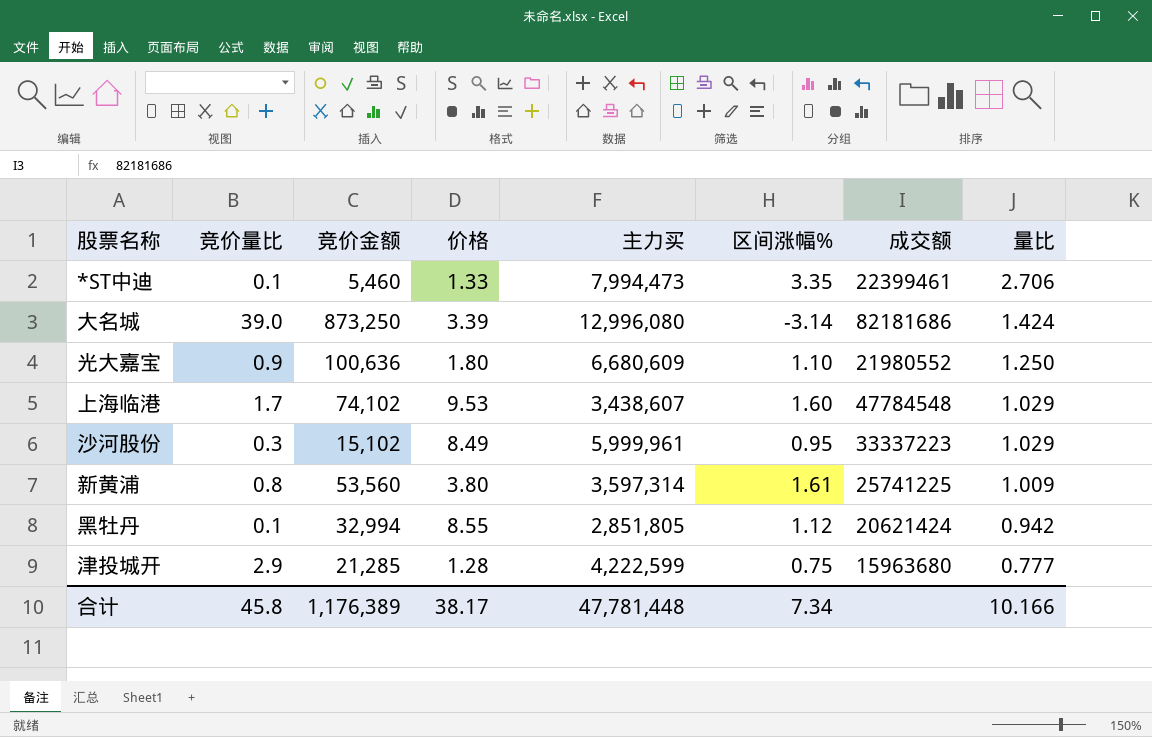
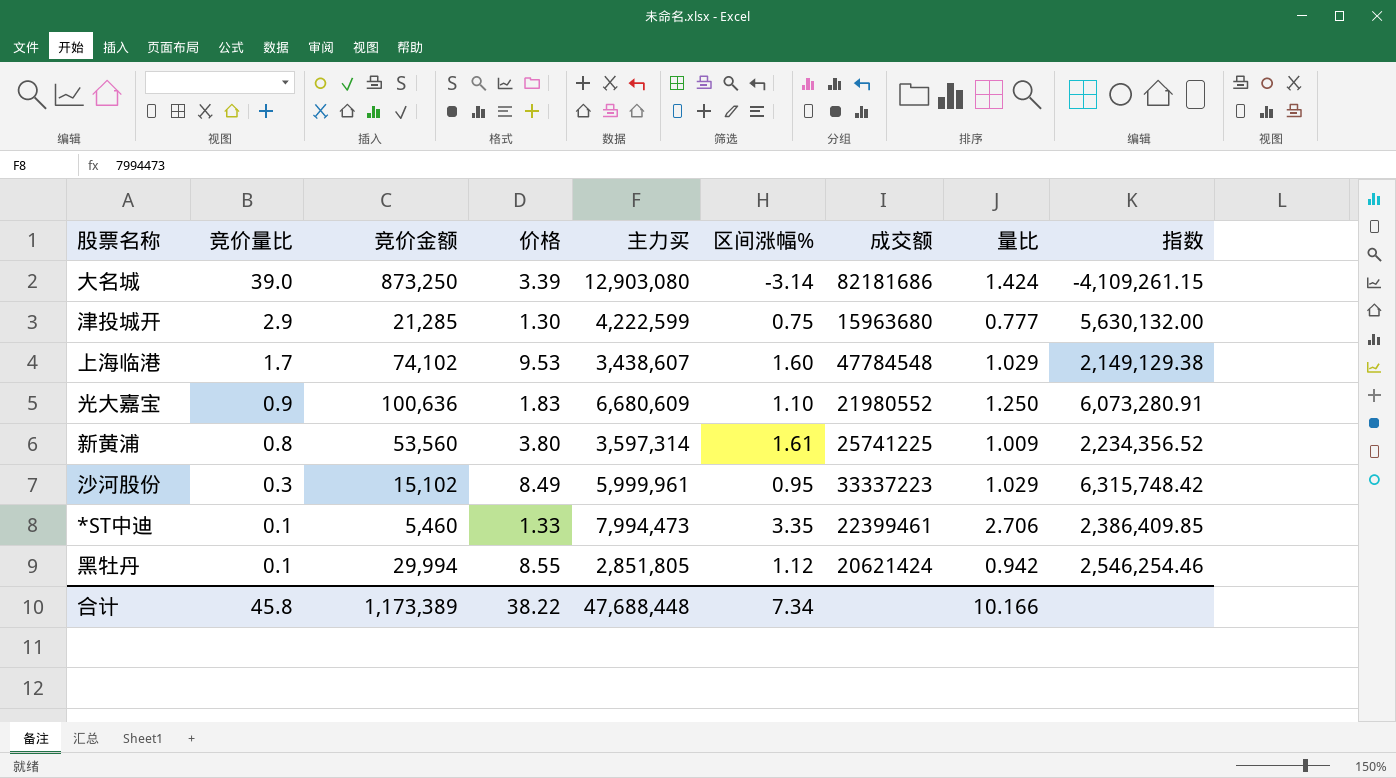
row order: 量比 descending -> 竞价量比 descending
column 指数 | formula: none -> [主力买] / [区间涨幅%]
大名城 | 主力买: 12,996,080 -> 12,903,080
津投城开 | 价格: 1.28 -> 1.30
光大嘉宝 | 价格: 1.80 -> 1.83
黑牡丹 | 竞价金额: 32,994 -> 29,994
合计 | 竞价金额: 1,176,389 -> 1,173,389
合计 | 价格: 38.17 -> 38.22
合计 | 主力买: 47,781,448 -> 47,688,448

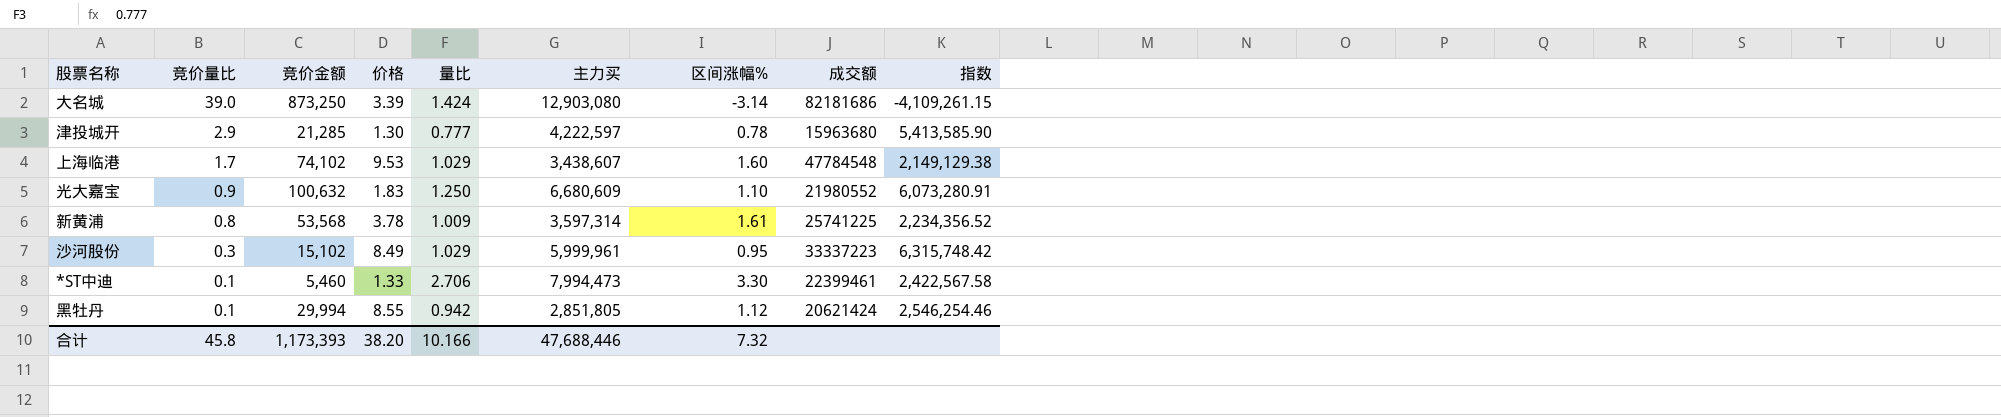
column 量比 | position: 8 -> 5
津投城开 | 主力买: 4,222,599 -> 4,222,597
津投城开 | 区间涨幅%: 0.75 -> 0.78
津投城开 | 指数: 5,630,132.00 -> 5,413,585.90
光大嘉宝 | 竞价金额: 100,636 -> 100,632
新黄浦 | 竞价金额: 53,560 -> 53,568
新黄浦 | 价格: 3.80 -> 3.78
*ST中迪 | 区间涨幅%: 3.35 -> 3.30
*ST中迪 | 指数: 2,386,409.85 -> 2,422,567.58
合计 | 竞价金额: 1,173,389 -> 1,173,393
合计 | 价格: 38.22 -> 38.20
合计 | 主力买: 47,688,448 -> 47,688,446
合计 | 区间涨幅%: 7.34 -> 7.32

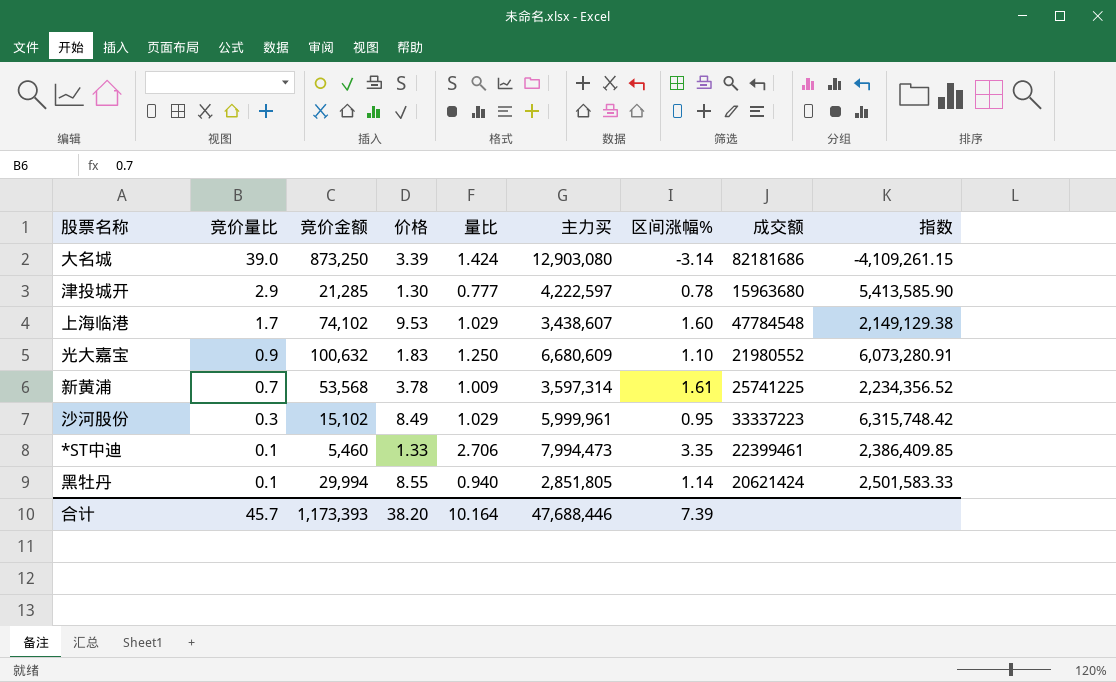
新黄浦 | 竞价量比: 0.8 -> 0.7
*ST中迪 | 区间涨幅%: 3.30 -> 3.35
*ST中迪 | 指数: 2,422,567.58 -> 2,386,409.85
黑牡丹 | 量比: 0.942 -> 0.940
黑牡丹 | 区间涨幅%: 1.12 -> 1.14
黑牡丹 | 指数: 2,546,254.46 -> 2,501,583.33
合计 | 竞价量比: 45.8 -> 45.7
合计 | 量比: 10.166 -> 10.164
合计 | 区间涨幅%: 7.32 -> 7.39

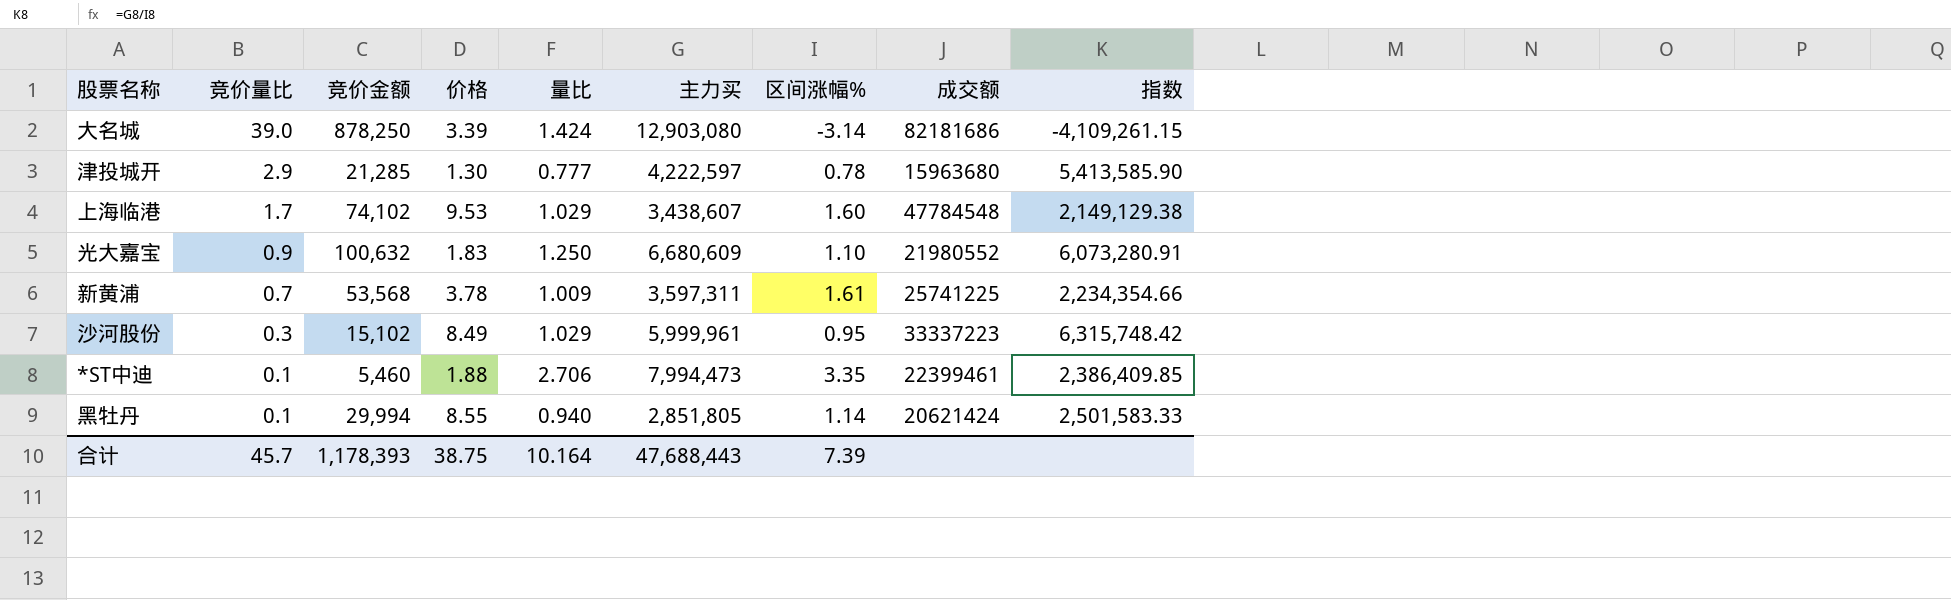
大名城 | 竞价金额: 873,250 -> 878,250
新黄浦 | 主力买: 3,597,314 -> 3,597,311
新黄浦 | 指数: 2,234,356.52 -> 2,234,354.66
*ST中迪 | 价格: 1.33 -> 1.88
合计 | 竞价金额: 1,173,393 -> 1,178,393
合计 | 价格: 38.20 -> 38.75
合计 | 主力买: 47,688,446 -> 47,688,443

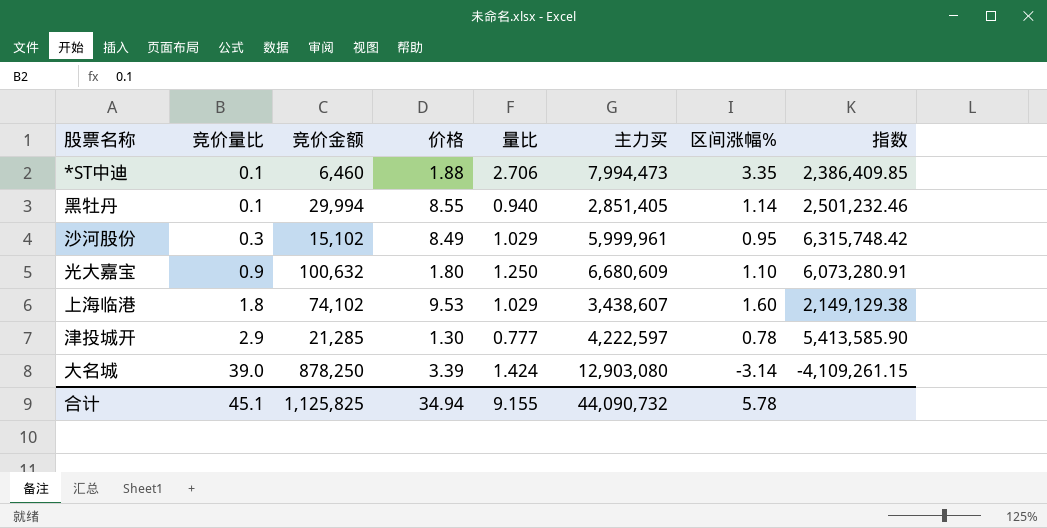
row order: 竞价量比 descending -> 竞价量比 ascending
column 成交额 | position: 8 -> none
row 新黄浦: 0.7 | 53,568 | 3.78 | 1.009 | 3,597,311 | 1.61 | 25741225 | 2,234,354.66 -> none
*ST中迪 | 竞价金额: 5,460 -> 6,460
黑牡丹 | 主力买: 2,851,805 -> 2,851,405
黑牡丹 | 指数: 2,501,583.33 -> 2,501,232.46
光大嘉宝 | 价格: 1.83 -> 1.80
上海临港 | 竞价量比: 1.7 -> 1.8
合计 | 竞价量比: 45.7 -> 45.1
合计 | 竞价金额: 1,178,393 -> 1,125,825
合计 | 价格: 38.75 -> 34.94
合计 | 量比: 10.164 -> 9.155
合计 | 主力买: 47,688,443 -> 44,090,732
合计 | 区间涨幅%: 7.39 -> 5.78

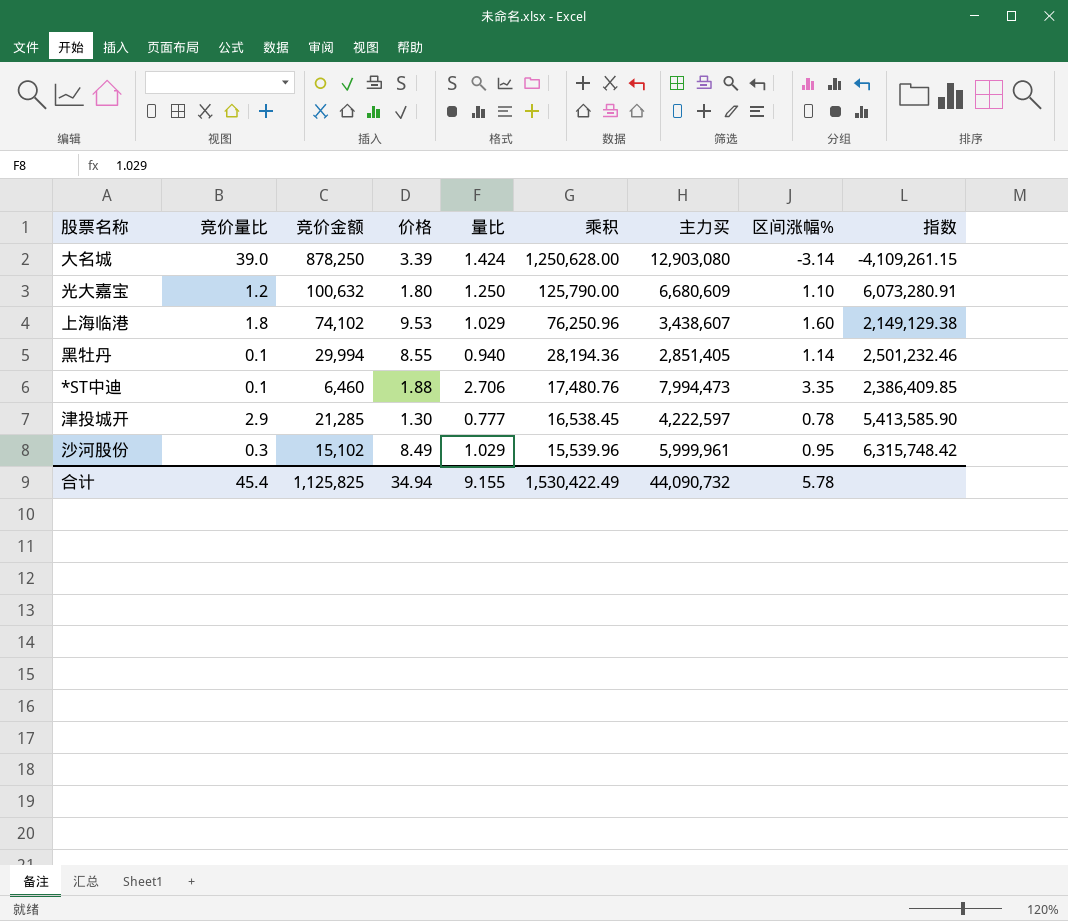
row order: 竞价量比 ascending -> 乘积 descending
column 乘积 | formula: none -> [竞价金额] * [量比]
光大嘉宝 | 竞价量比: 0.9 -> 1.2
合计 | 竞价量比: 45.1 -> 45.4

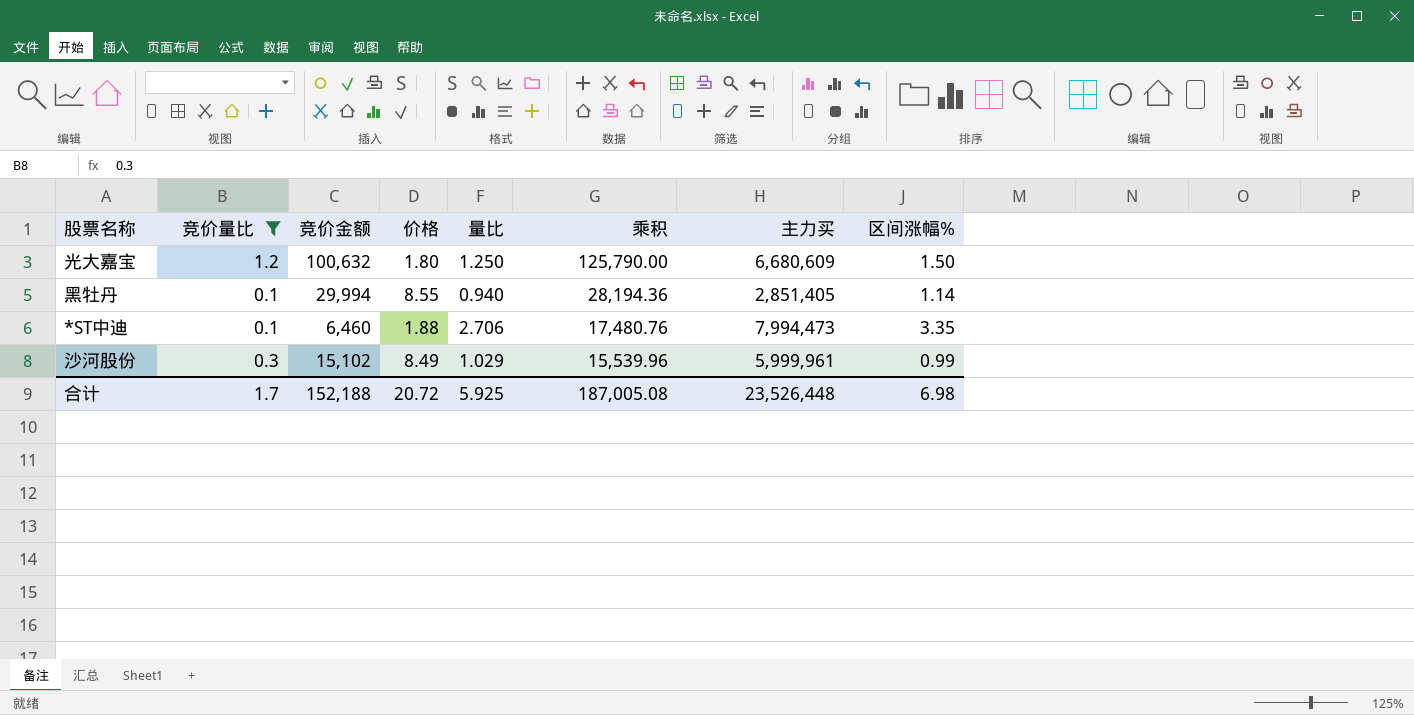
filter: none -> 竞价量比 <= 1.2
column 指数 | formula: [主力买] / [区间涨幅%] -> none
光大嘉宝 | 区间涨幅%: 1.10 -> 1.50
沙河股份 | 区间涨幅%: 0.95 -> 0.99
合计 | 竞价量比: 45.4 -> 1.7
合计 | 竞价金额: 1,125,825 -> 152,188
合计 | 价格: 34.94 -> 20.72
合计 | 量比: 9.155 -> 5.925
合计 | 乘积: 1,530,422.49 -> 187,005.08
合计 | 主力买: 44,090,732 -> 23,526,448
合计 | 区间涨幅%: 5.78 -> 6.98

